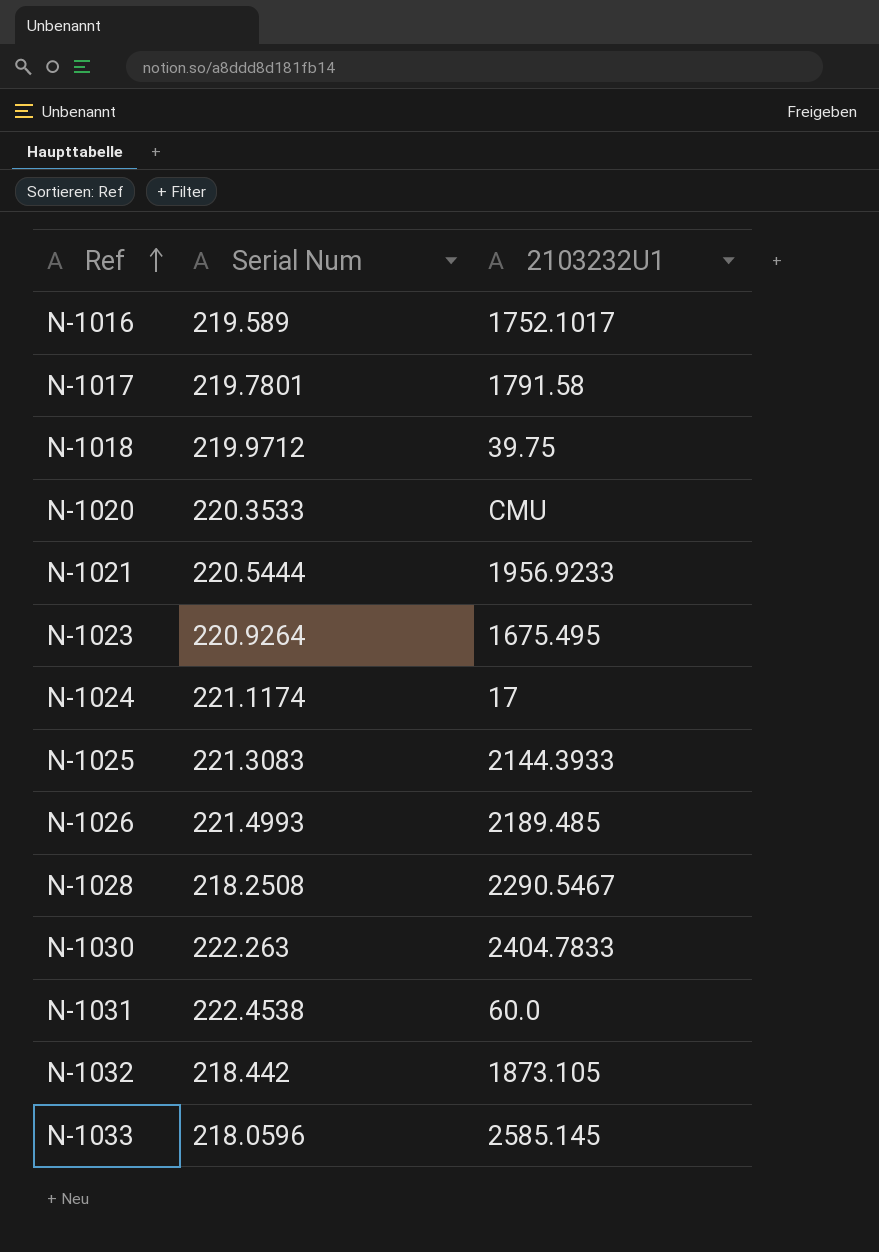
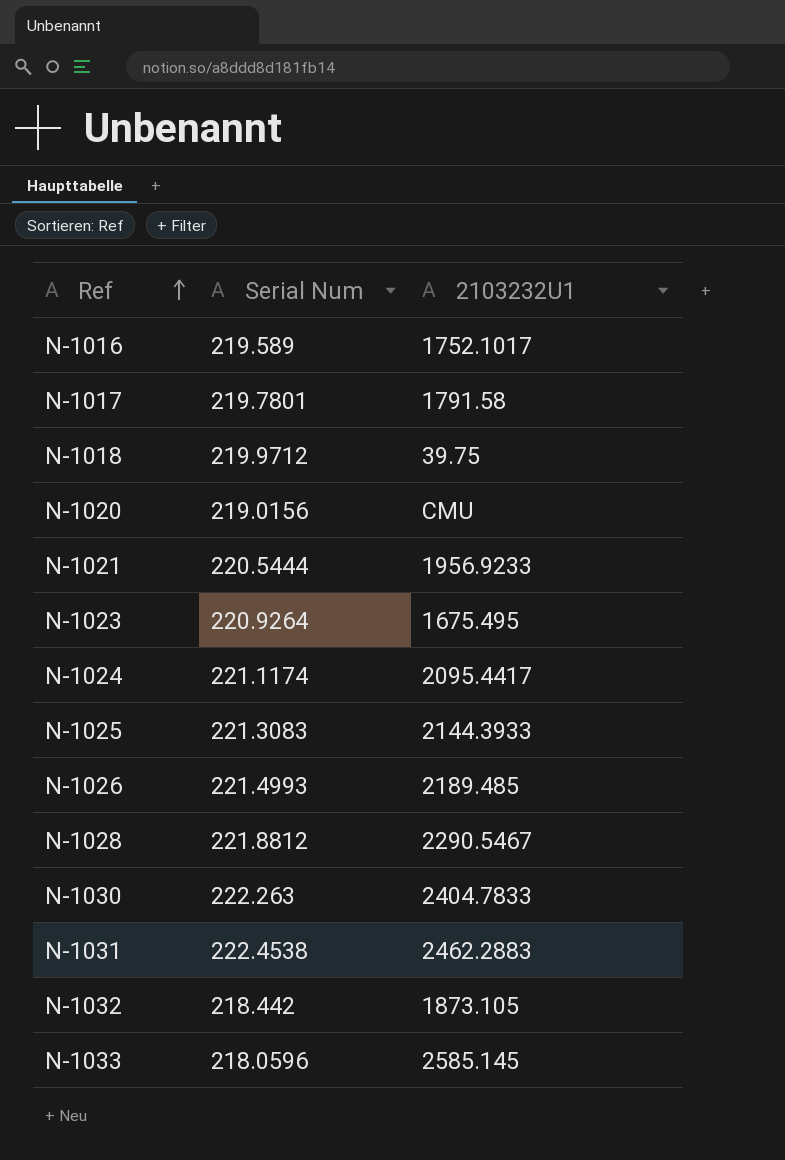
N-1020 | Serial Num: 220.3533 -> 219.0156
N-1024 | 2103232U1: 17 -> 2095.4417
N-1028 | Serial Num: 218.2508 -> 221.8812
N-1031 | 2103232U1: 60.0 -> 2462.2883

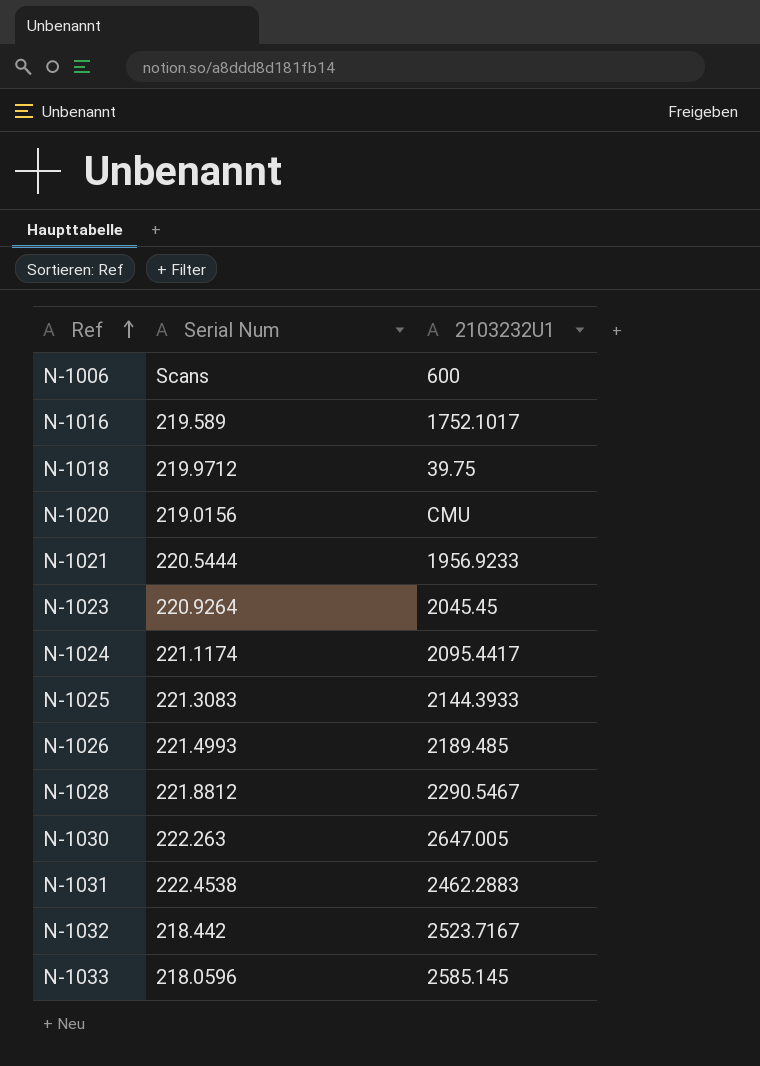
row N-1017: 219.7801 | 1791.58 -> none
row N-1006: none -> Scans | 600
N-1023 | 2103232U1: 1675.495 -> 2045.45
N-1030 | 2103232U1: 2404.7833 -> 2647.005
N-1032 | 2103232U1: 1873.105 -> 2523.7167

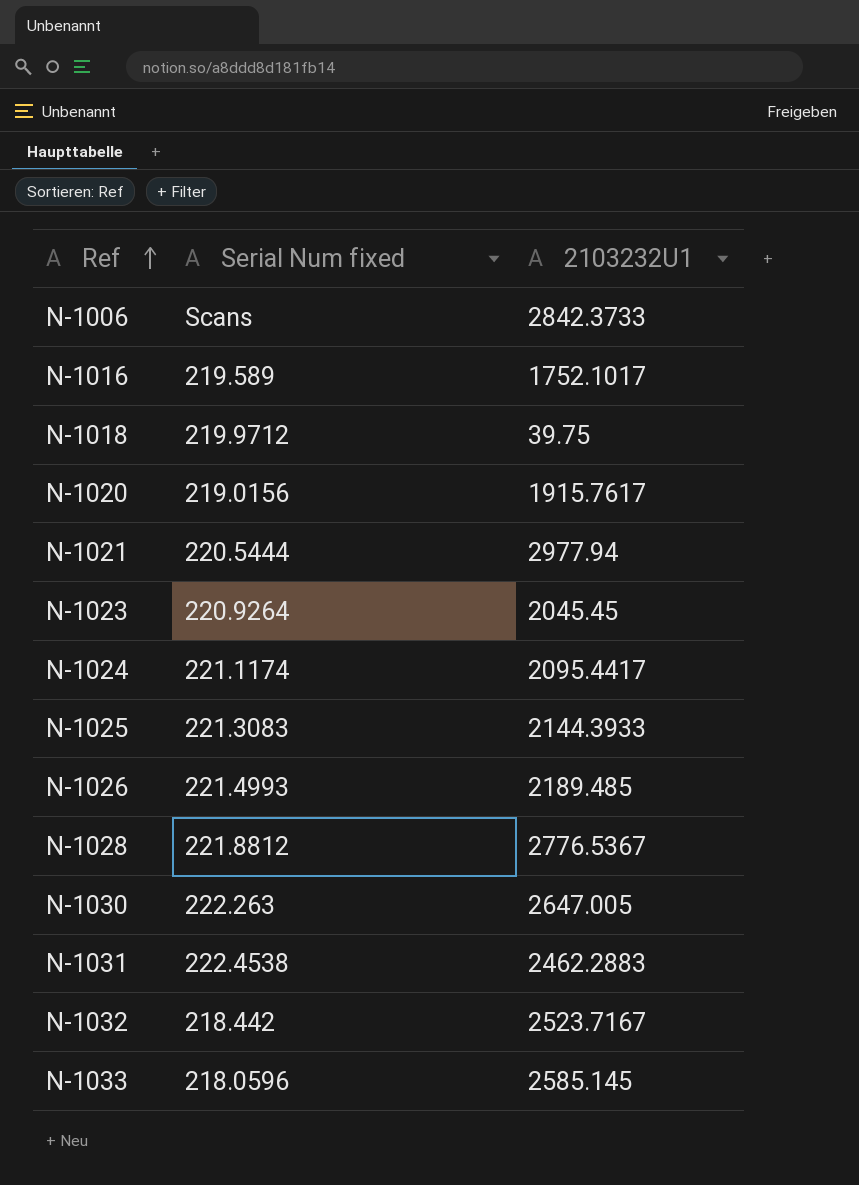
column name: Serial Num -> Serial Num fixed
N-1006 | 2103232U1: 600 -> 2842.3733
N-1020 | 2103232U1: CMU -> 1915.7617
N-1021 | 2103232U1: 1956.9233 -> 2977.94
N-1028 | 2103232U1: 2290.5467 -> 2776.5367

